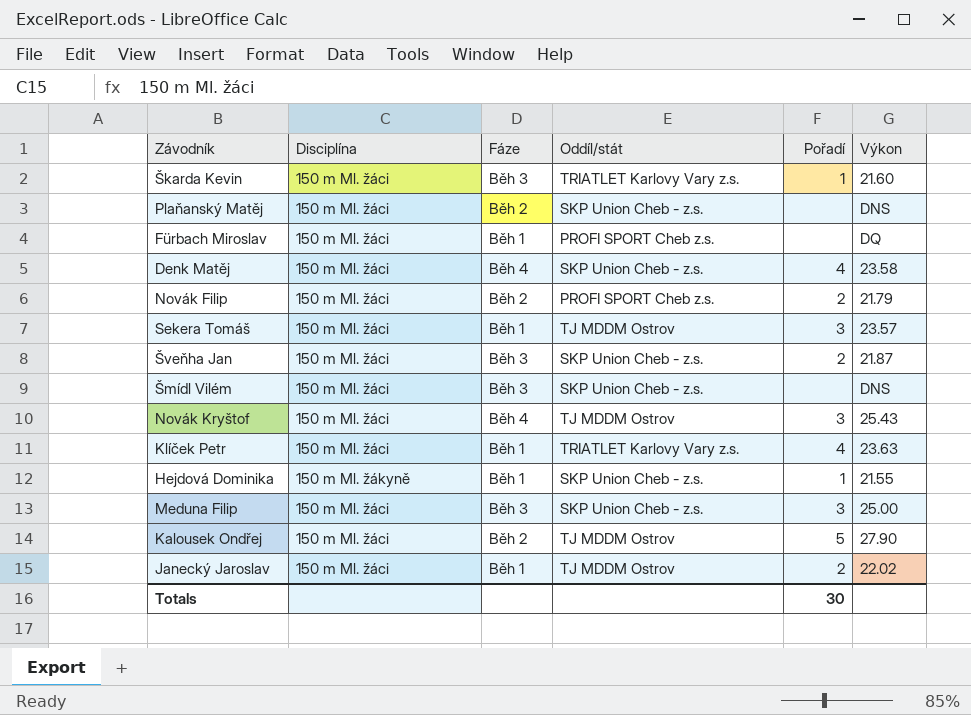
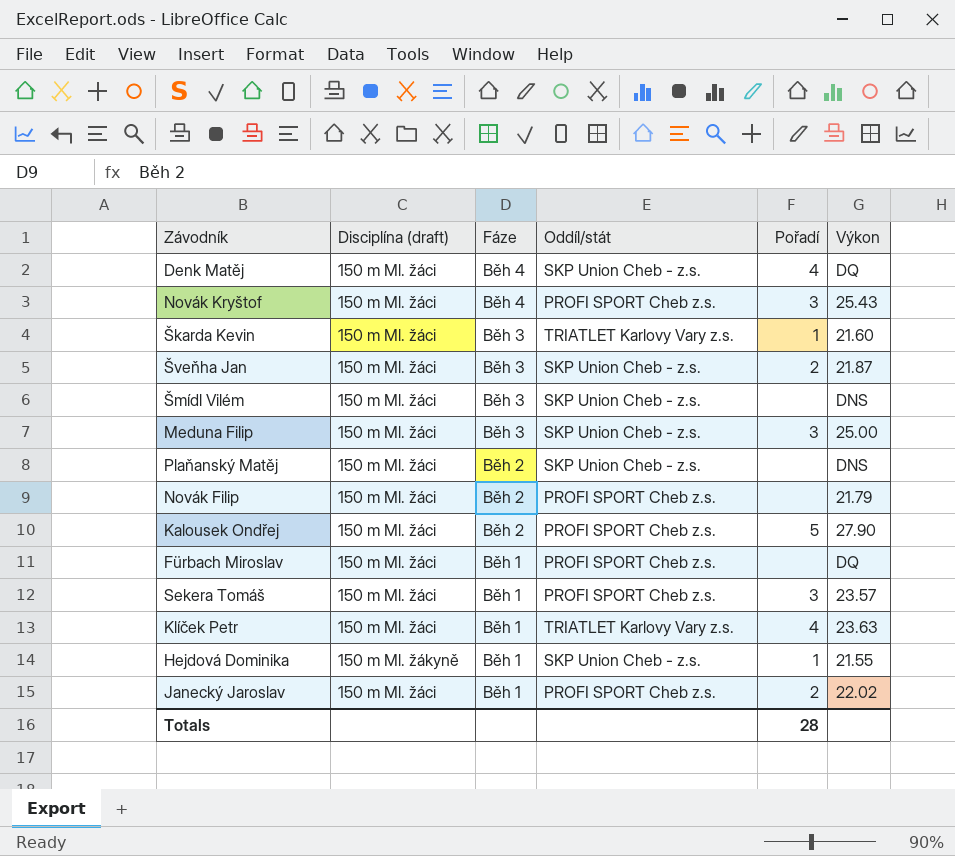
row order: none -> Fáze descending
column name: Disciplína -> Disciplína (draft)
Denk Matěj | Výkon: 23.58 -> DQ
Novák Kryštof | Oddíl/stát: TJ MDDM Ostrov -> PROFI SPORT Cheb z.s.
Novák Filip | Pořadí: 2 -> none
Kalousek Ondřej | Oddíl/stát: TJ MDDM Ostrov -> PROFI SPORT Cheb z.s.
Sekera Tomáš | Oddíl/stát: TJ MDDM Ostrov -> PROFI SPORT Cheb z.s.
Janecký Jaroslav | Oddíl/stát: TJ MDDM Ostrov -> PROFI SPORT Cheb z.s.
Totals | Pořadí: 30 -> 28

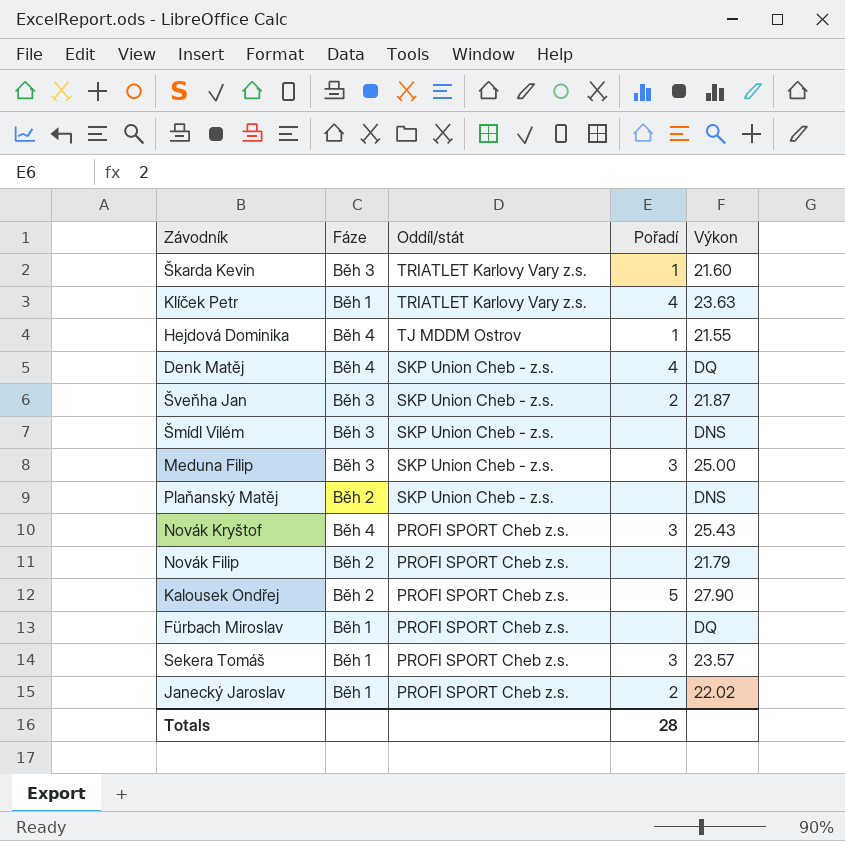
row order: Fáze descending -> Oddíl/stát descending
column Disciplína (draft) | position: 2 -> none
Hejdová Dominika | Fáze: Běh 1 -> Běh 4
Hejdová Dominika | Oddíl/stát: SKP Union Cheb - z.s. -> TJ MDDM Ostrov

